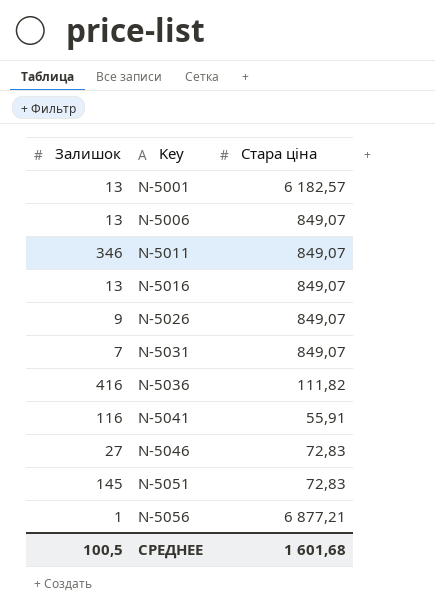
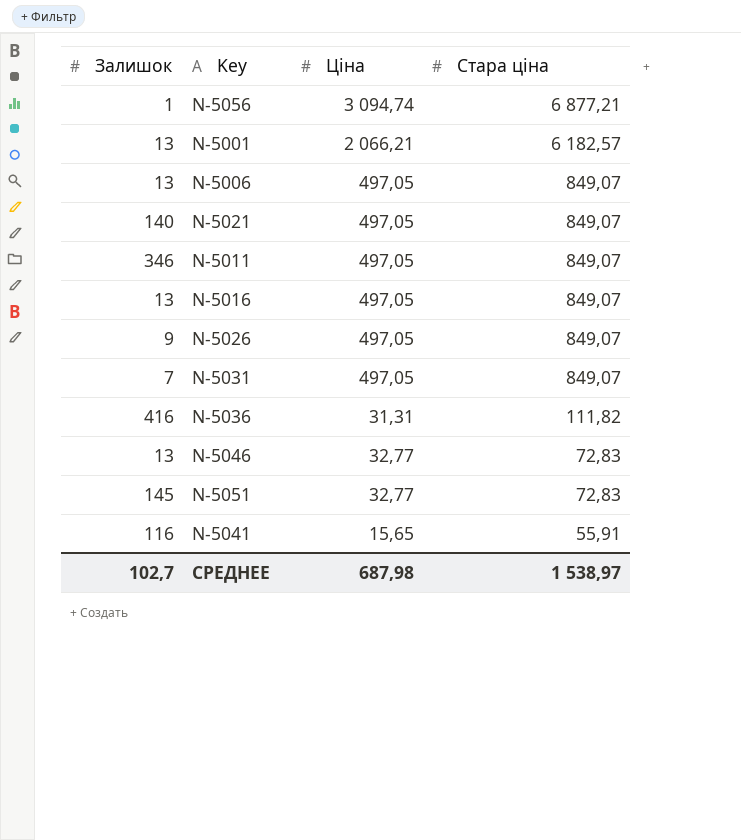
row order: Key ascending -> Стара ціна descending
column Ціна | position: none -> 3
row N-5021: none -> 140 | 497,05 | 849,07
N-5046 | Залишок: 27 -> 13
СРЕДНЕЕ | Залишок: 100,5 -> 102,7
СРЕДНЕЕ | Стара ціна: 1 601,68 -> 1 538,97

